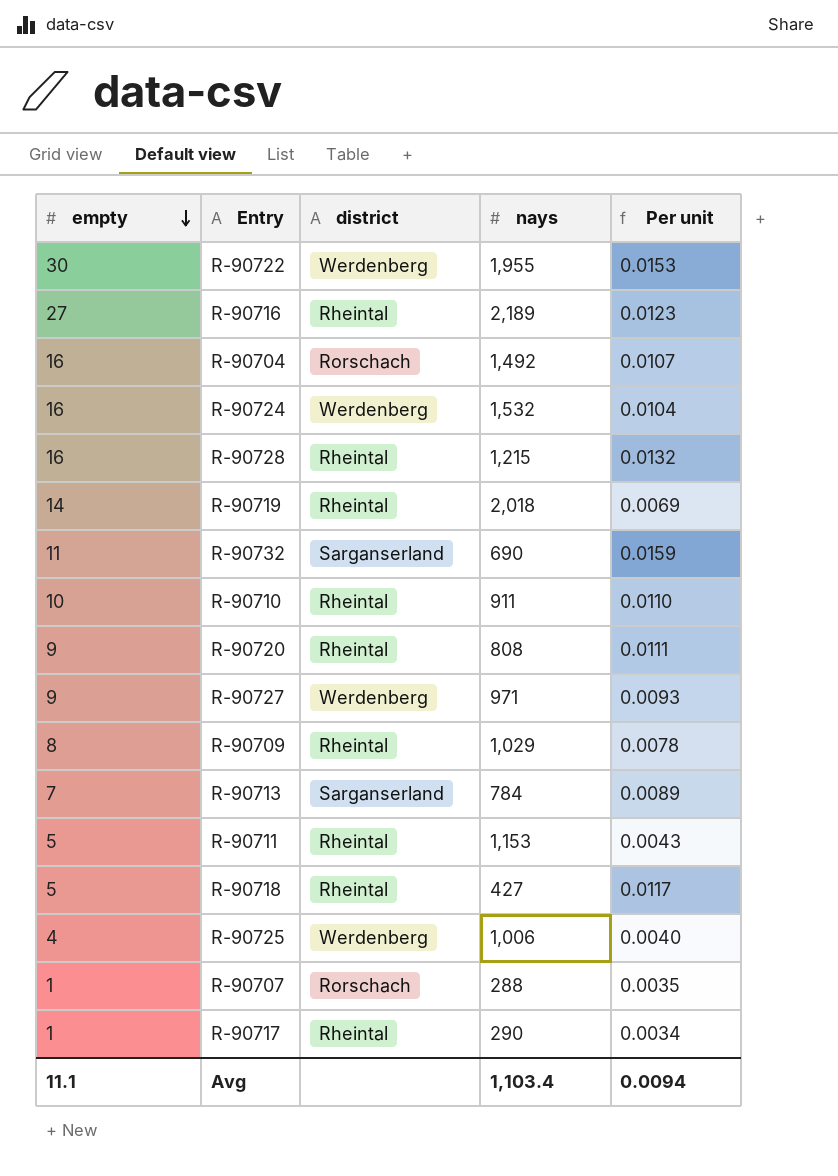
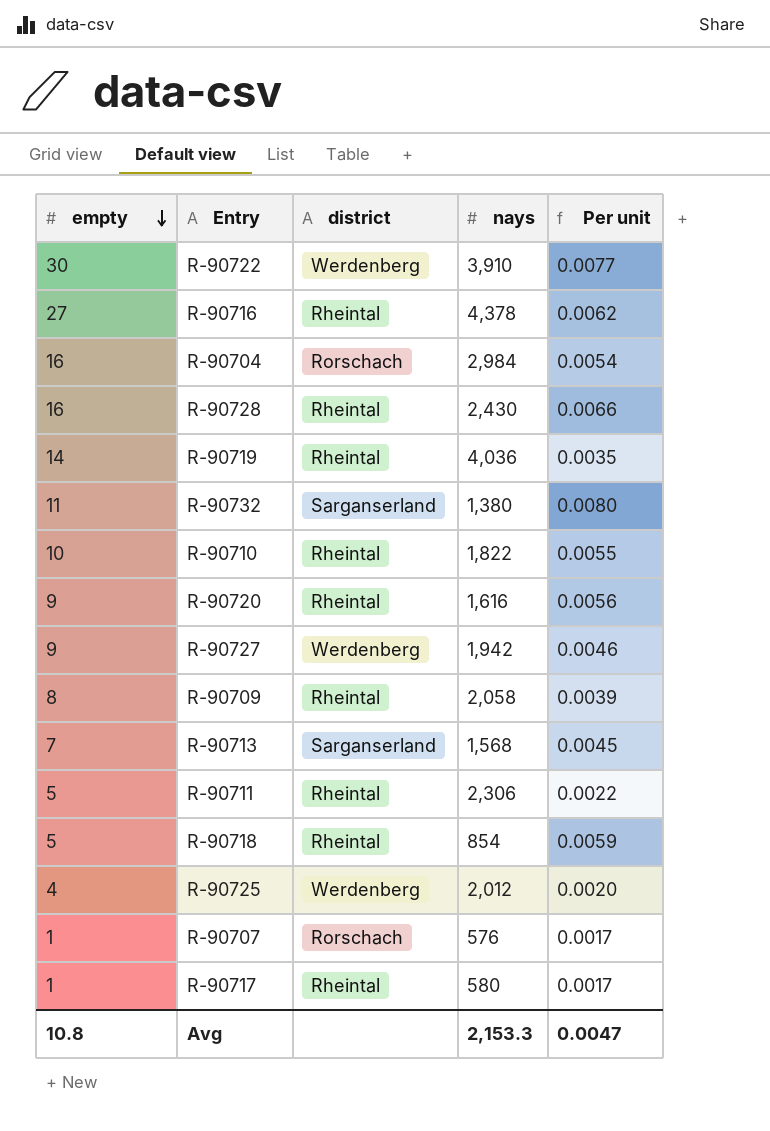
row R-90724: 16 | Werdenberg | 1,532 | 0.0104 -> none
R-90722 | nays: 1,955 -> 3,910
R-90722 | Per unit: 0.0153 -> 0.0077
R-90716 | nays: 2,189 -> 4,378
R-90716 | Per unit: 0.0123 -> 0.0062
R-90704 | nays: 1,492 -> 2,984
R-90704 | Per unit: 0.0107 -> 0.0054
R-90728 | nays: 1,215 -> 2,430
R-90728 | Per unit: 0.0132 -> 0.0066
R-90719 | nays: 2,018 -> 4,036
R-90719 | Per unit: 0.0069 -> 0.0035
R-90732 | nays: 690 -> 1,380
R-90732 | Per unit: 0.0159 -> 0.0080
R-90710 | nays: 911 -> 1,822
R-90710 | Per unit: 0.0110 -> 0.0055
R-90720 | nays: 808 -> 1,616
R-90720 | Per unit: 0.0111 -> 0.0056
R-90727 | nays: 971 -> 1,942
R-90727 | Per unit: 0.0093 -> 0.0046
R-90709 | nays: 1,029 -> 2,058
R-90709 | Per unit: 0.0078 -> 0.0039
R-90713 | nays: 784 -> 1,568
R-90713 | Per unit: 0.0089 -> 0.0045
R-90711 | nays: 1,153 -> 2,306
R-90711 | Per unit: 0.0043 -> 0.0022
R-90718 | nays: 427 -> 854
R-90718 | Per unit: 0.0117 -> 0.0059
R-90725 | nays: 1,006 -> 2,012
R-90725 | Per unit: 0.0040 -> 0.0020
R-90707 | nays: 288 -> 576
R-90707 | Per unit: 0.0035 -> 0.0017
R-90717 | nays: 290 -> 580
R-90717 | Per unit: 0.0034 -> 0.0017
Avg | empty: 11.1 -> 10.8
Avg | nays: 1,103.4 -> 2,153.3
Avg | Per unit: 0.0094 -> 0.0047

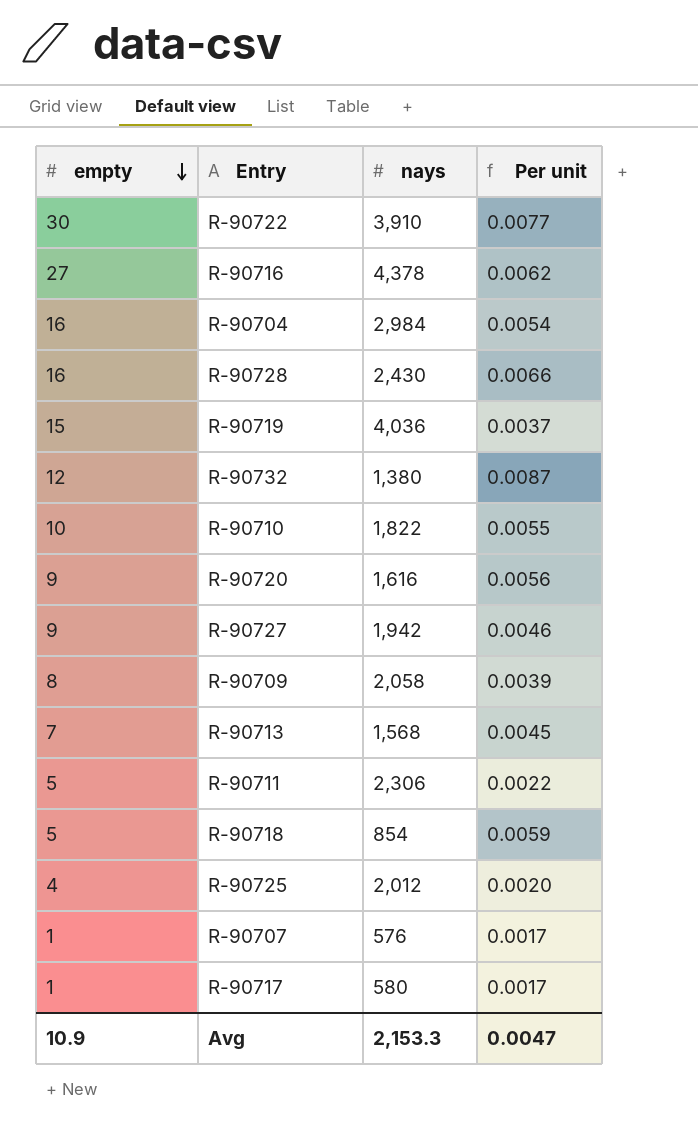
column district | position: 3 -> none
R-90719 | empty: 14 -> 15
R-90719 | Per unit: 0.0035 -> 0.0037
R-90732 | empty: 11 -> 12
R-90732 | Per unit: 0.0080 -> 0.0087
Avg | empty: 10.8 -> 10.9

